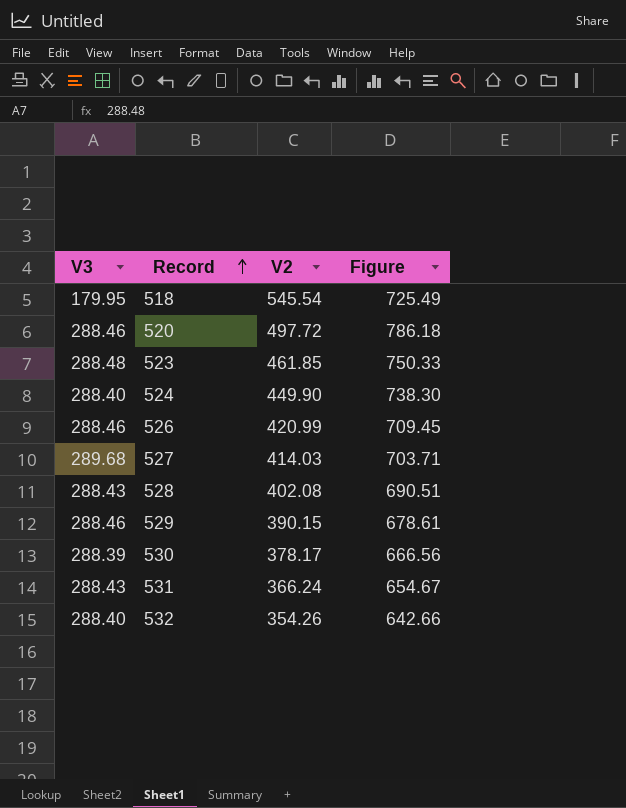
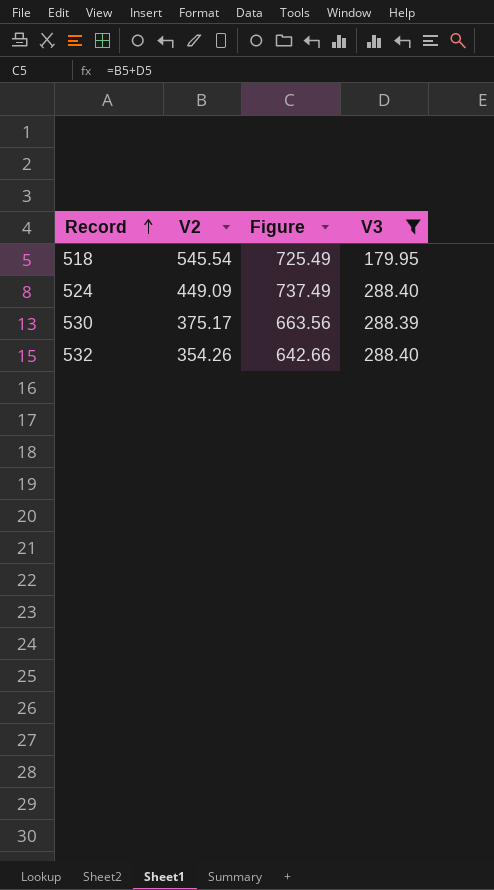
filter: none -> V3 <= 288.40
column V3 | position: 1 -> 4
524 | V2: 449.90 -> 449.09
524 | Figure: 738.30 -> 737.49
530 | V2: 378.17 -> 375.17
530 | Figure: 666.56 -> 663.56

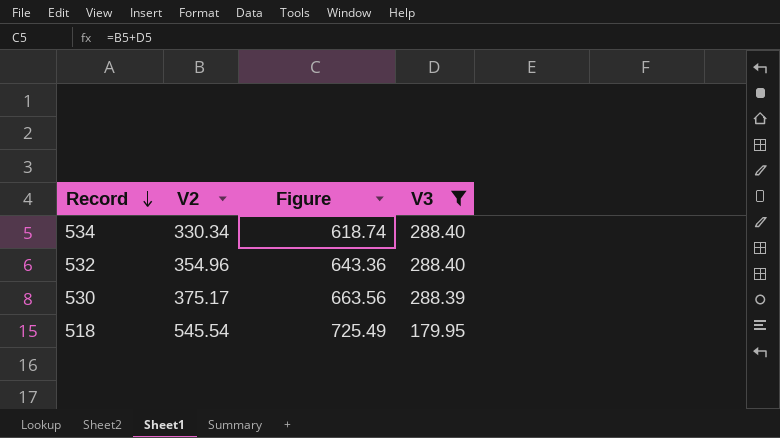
row order: Record ascending -> Record descending
row 524: 449.09 | 737.49 | 288.40 -> none
row 534: none -> 330.34 | 618.74 | 288.40
532 | V2: 354.26 -> 354.96
532 | Figure: 642.66 -> 643.36

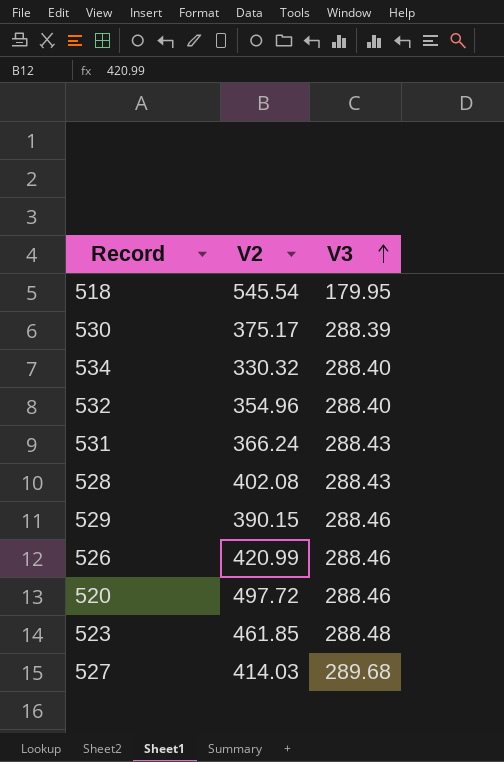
filter: V3 <= 288.40 -> none
row order: Record descending -> V3 ascending
column Figure | formula: [V2] + [V3] -> none
534 | V2: 330.34 -> 330.32

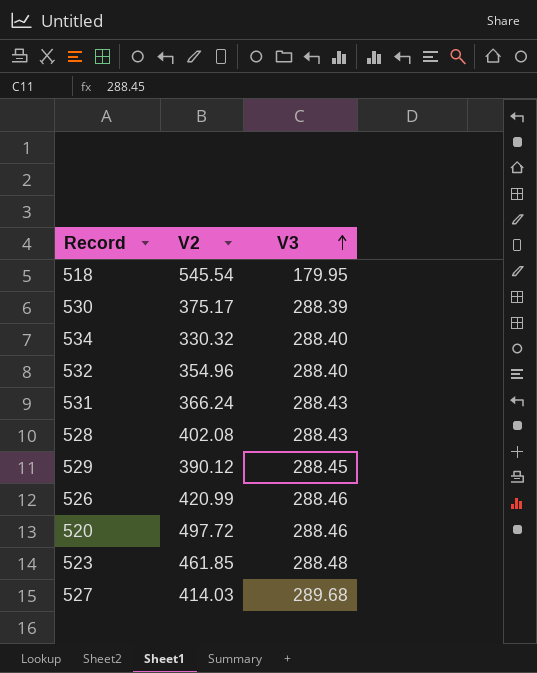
529 | V2: 390.15 -> 390.12
529 | V3: 288.46 -> 288.45

